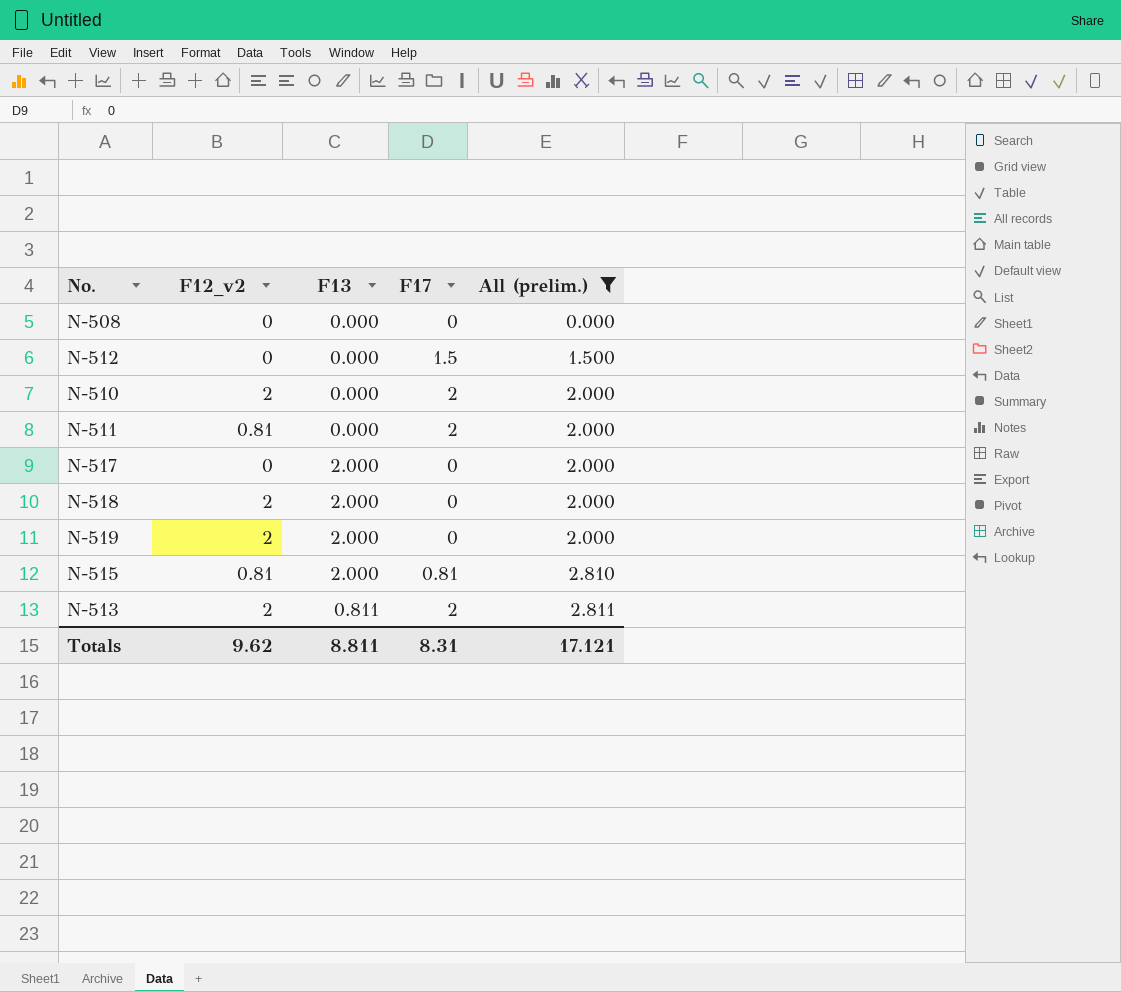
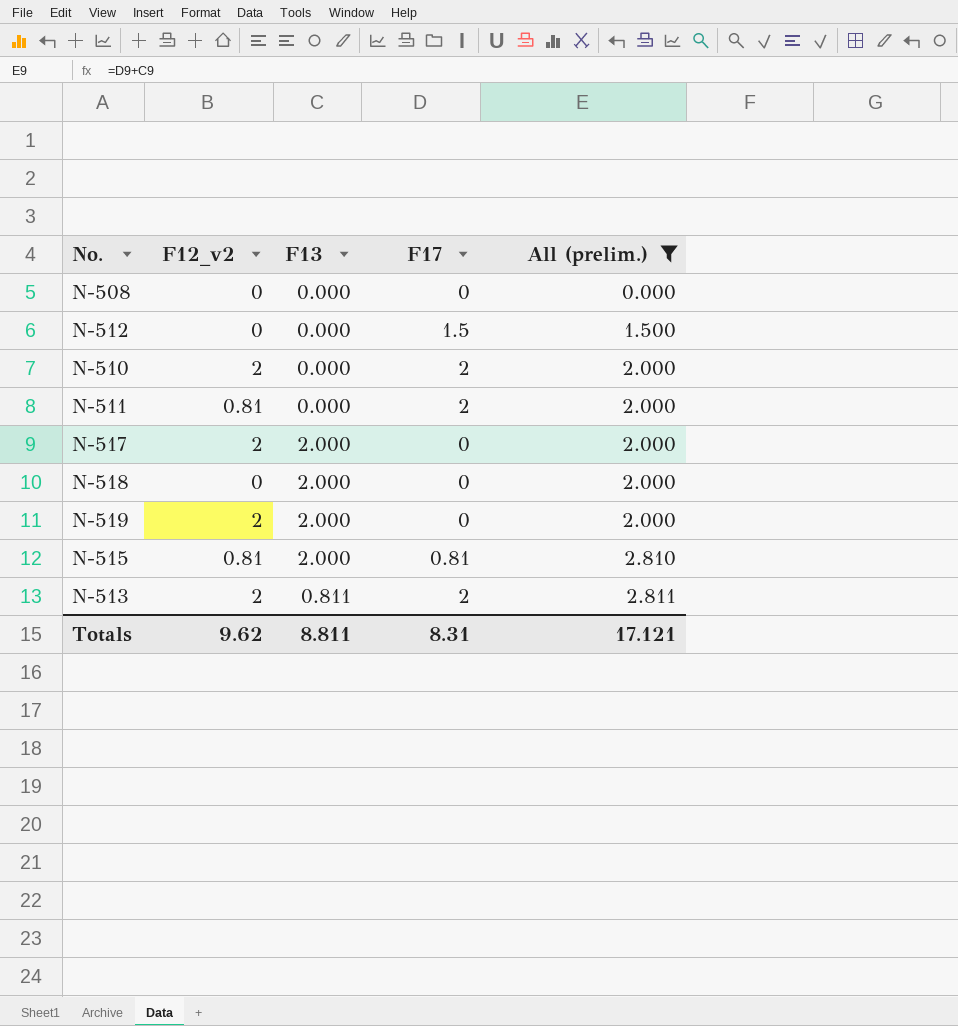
N-517 | F12_v2: 0 -> 2
N-518 | F12_v2: 2 -> 0

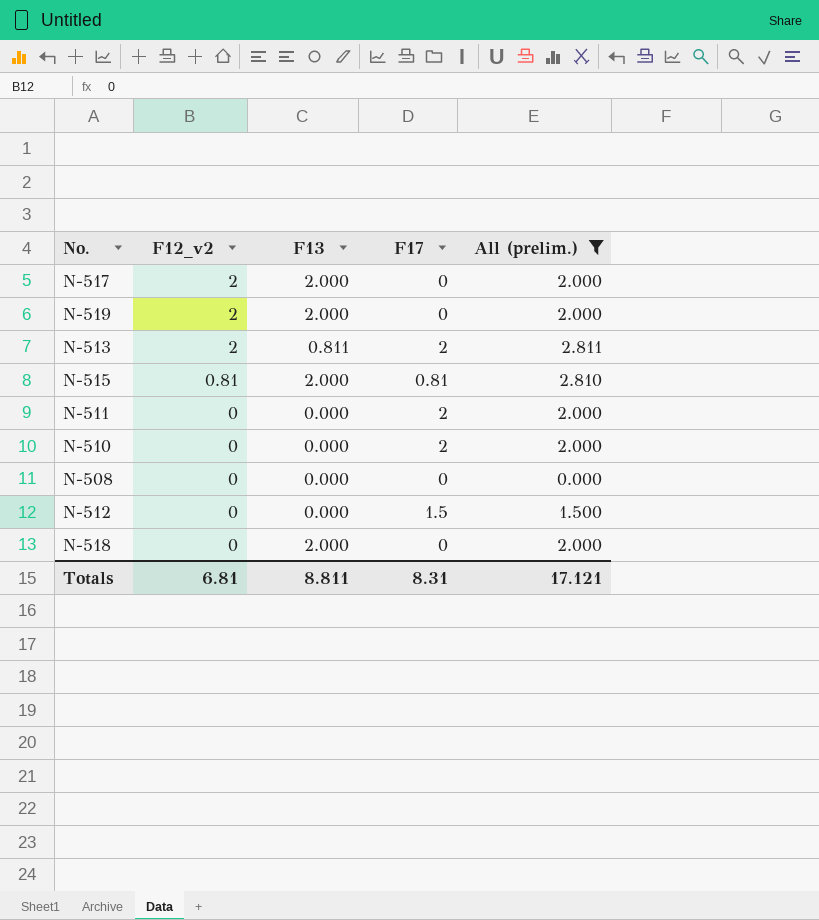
row order: All (prelim.) ascending -> F12_v2 descending
N-511 | F12_v2: 0.81 -> 0
N-510 | F12_v2: 2 -> 0
Totals | F12_v2: 9.62 -> 6.81

